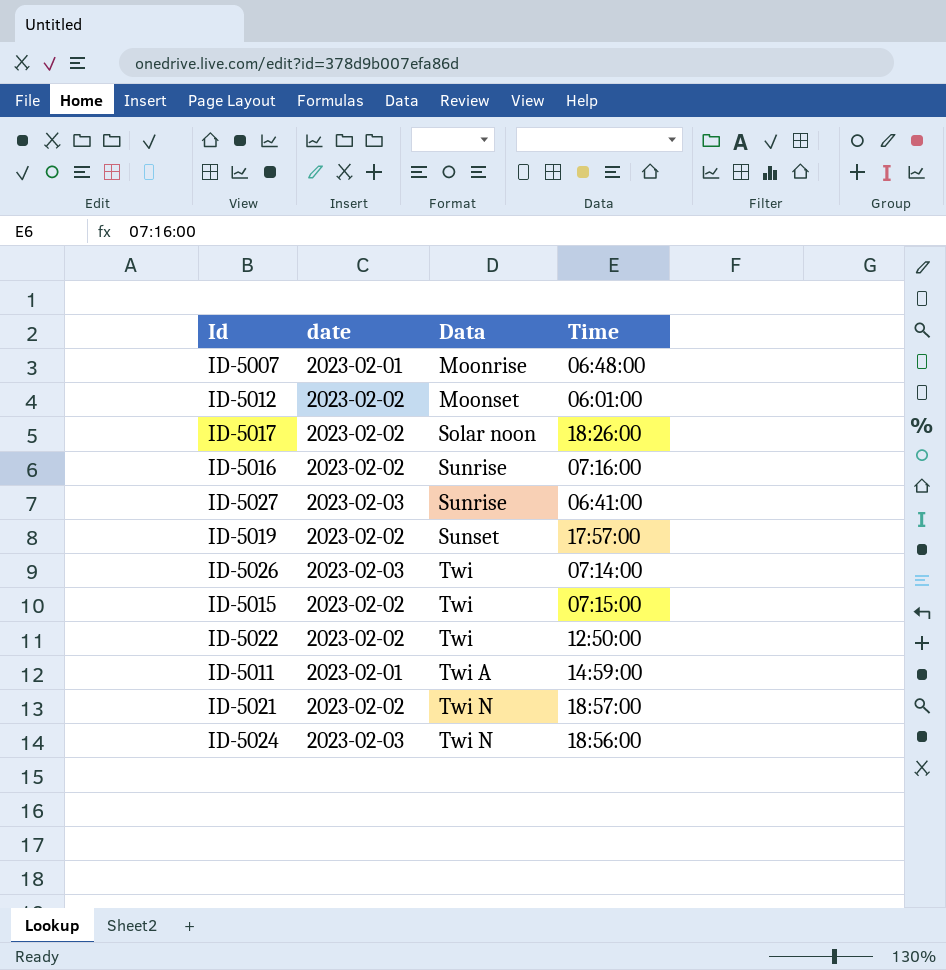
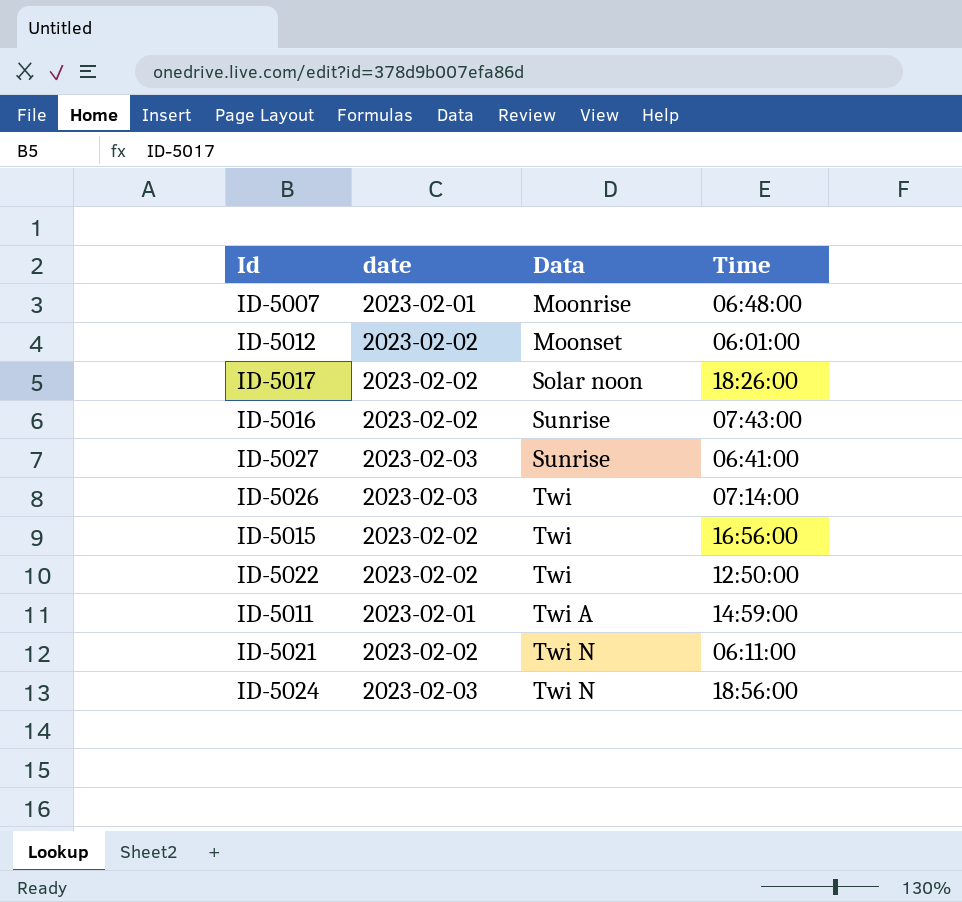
row ID-5019: 2023-02-02 | Sunset | 17:57:00 -> none
ID-5016 | Time: 07:16:00 -> 07:43:00
ID-5015 | Time: 07:15:00 -> 16:56:00
ID-5021 | Time: 18:57:00 -> 06:11:00

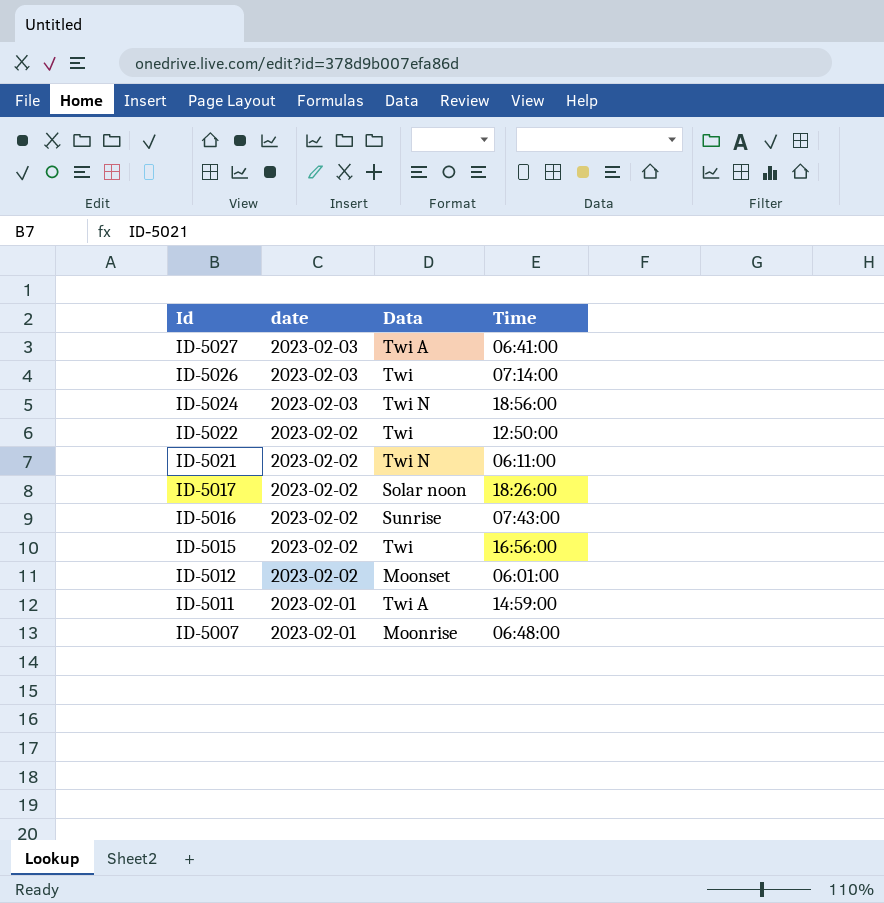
row order: Data ascending -> Id descending
ID-5027 | Data: Sunrise -> Twi A

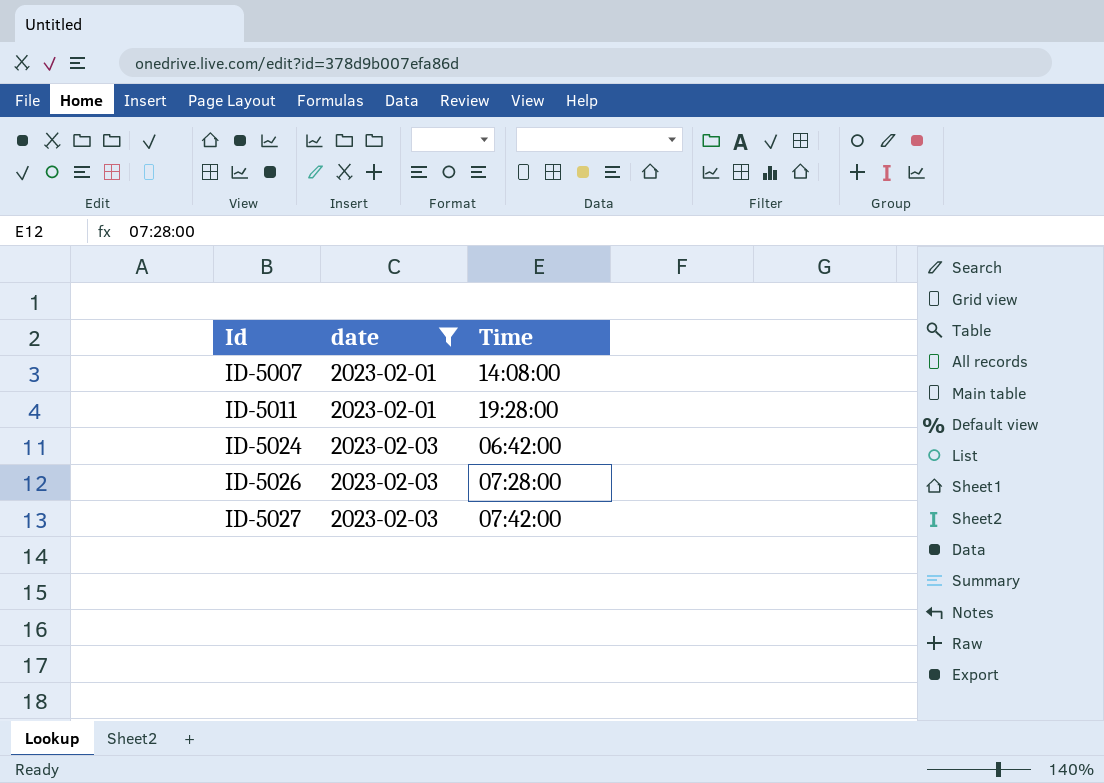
filter: none -> date != 2023-02-02
row order: Id descending -> Id ascending
column Data | position: 3 -> none
ID-5007 | Time: 06:48:00 -> 14:08:00
ID-5011 | Time: 14:59:00 -> 19:28:00
ID-5024 | Time: 18:56:00 -> 06:42:00
ID-5026 | Time: 07:14:00 -> 07:28:00
ID-5027 | Time: 06:41:00 -> 07:42:00

